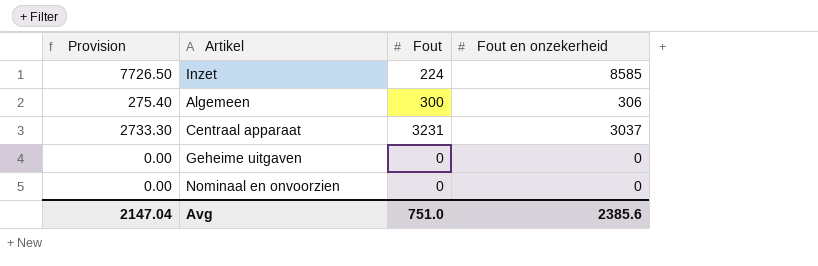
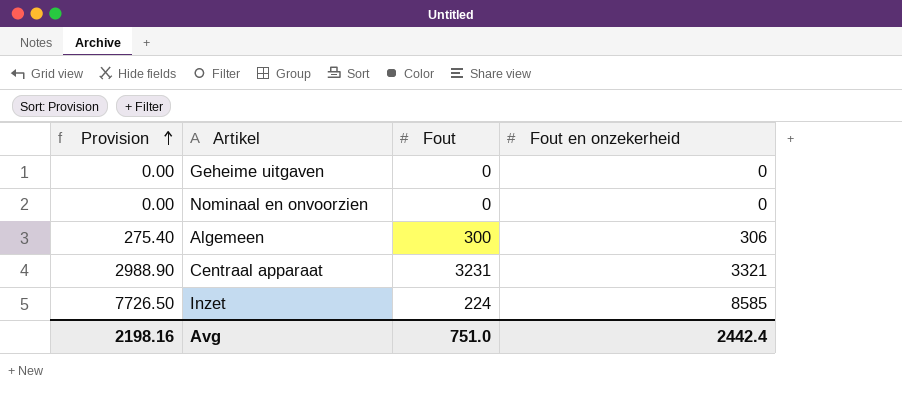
row order: none -> Provision ascending
Centraal apparaat | Provision: 2733.30 -> 2988.90
Centraal apparaat | Fout en onzekerheid: 3037 -> 3321
Avg | Provision: 2147.04 -> 2198.16
Avg | Fout en onzekerheid: 2385.6 -> 2442.4

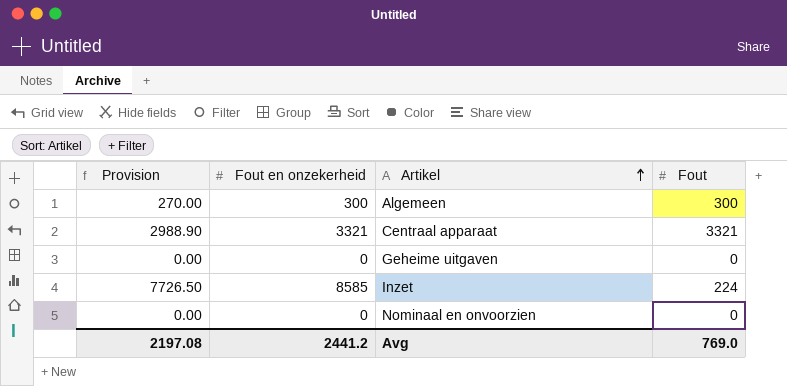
row order: Provision ascending -> Artikel ascending
column Fout en onzekerheid | position: 4 -> 2
Algemeen | Provision: 275.40 -> 270.00
Algemeen | Fout en onzekerheid: 306 -> 300
Centraal apparaat | Fout: 3231 -> 3321
Avg | Provision: 2198.16 -> 2197.08
Avg | Fout en onzekerheid: 2442.4 -> 2441.2
Avg | Fout: 751.0 -> 769.0

